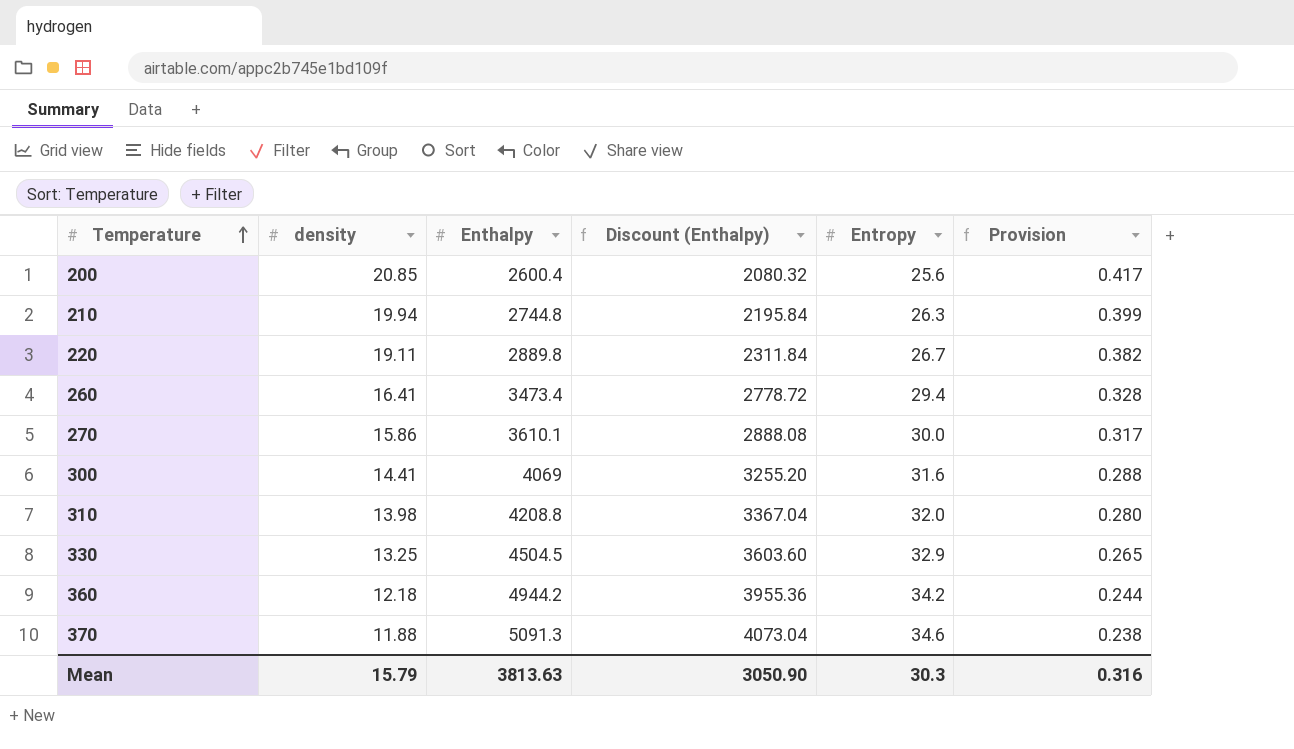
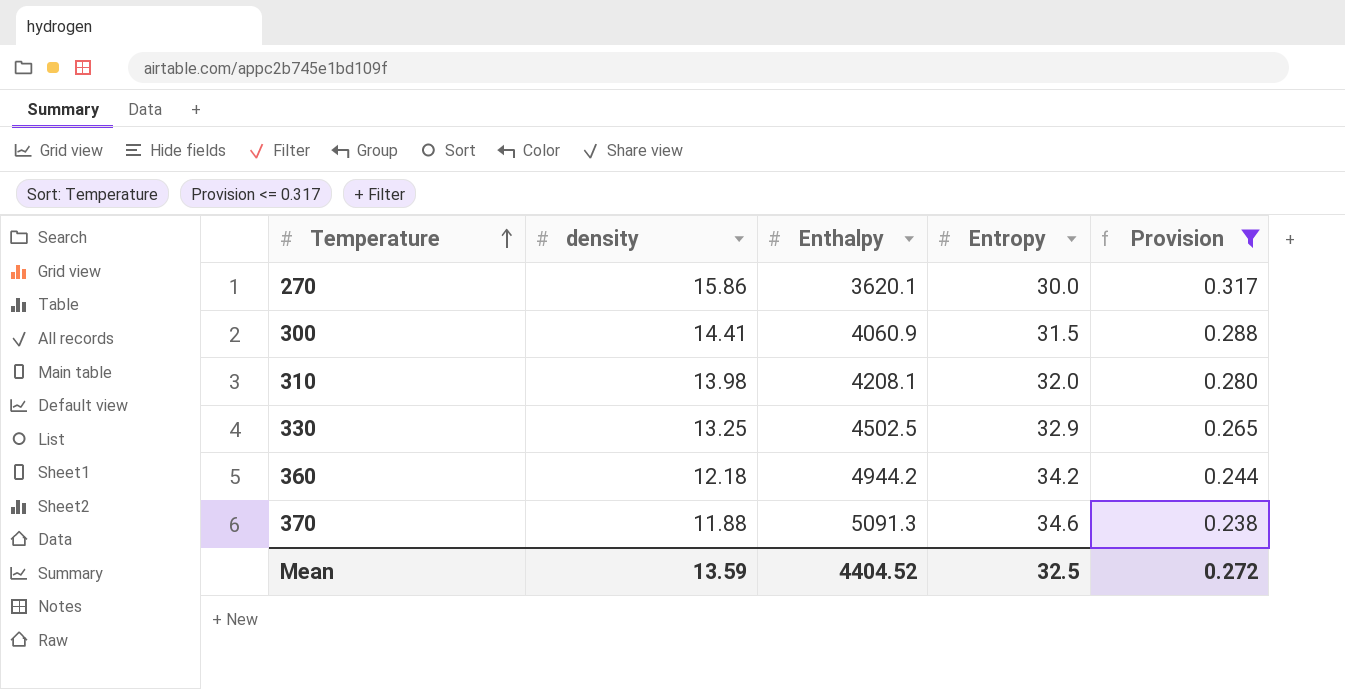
filter: none -> Provision <= 0.317
column Discount (Enthalpy) | formula: [Enthalpy] * 0.8 -> none
270 | Enthalpy: 3610.1 -> 3620.1
300 | Enthalpy: 4069 -> 4060.9
300 | Entropy: 31.6 -> 31.5
310 | Enthalpy: 4208.8 -> 4208.1
330 | Enthalpy: 4504.5 -> 4502.5
Mean | density: 15.79 -> 13.59
Mean | Enthalpy: 3813.63 -> 4404.52
Mean | Entropy: 30.3 -> 32.5
Mean | Provision: 0.316 -> 0.272

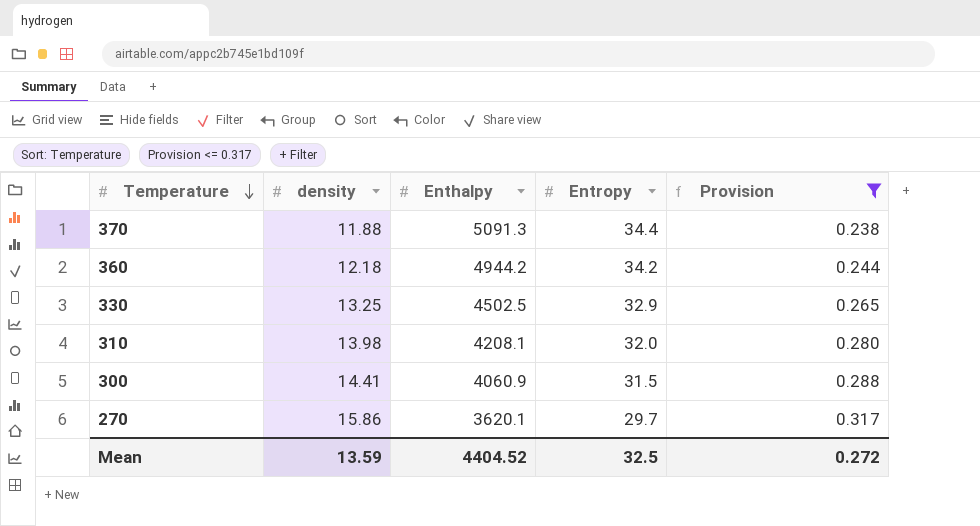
row order: Temperature ascending -> Temperature descending
370 | Entropy: 34.6 -> 34.4
270 | Entropy: 30.0 -> 29.7

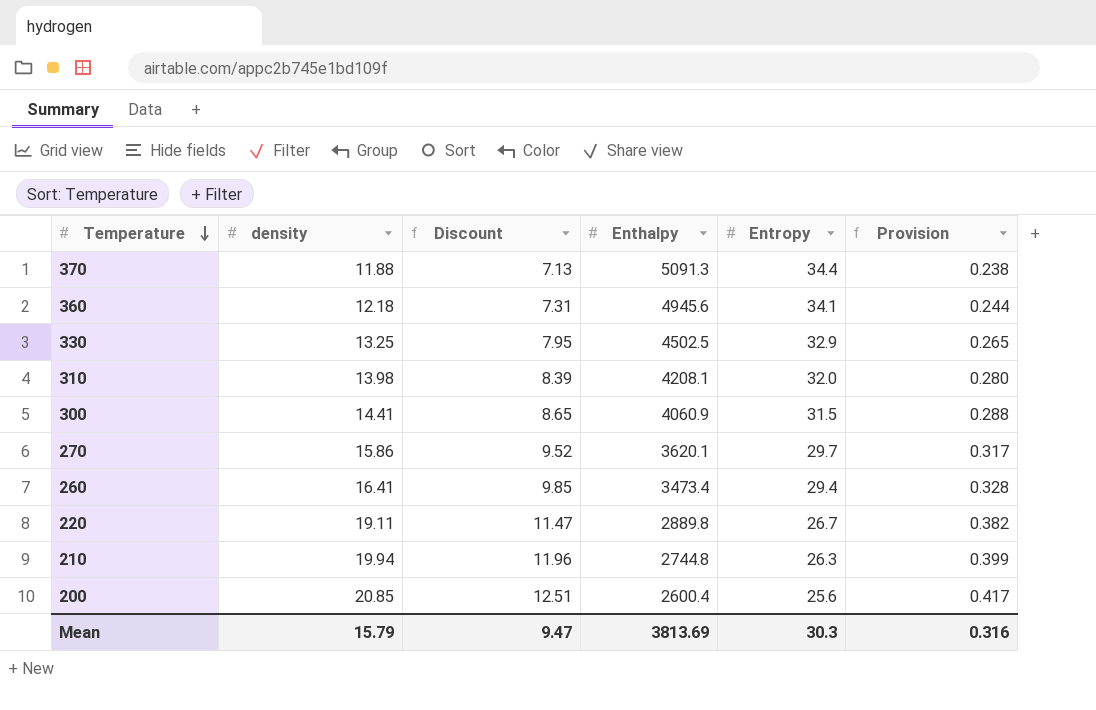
filter: Provision <= 0.317 -> none
column Discount | formula: none -> [density] * 0.6
360 | Enthalpy: 4944.2 -> 4945.6
360 | Entropy: 34.2 -> 34.1
Mean | density: 13.59 -> 15.79
Mean | Enthalpy: 4404.52 -> 3813.69
Mean | Entropy: 32.5 -> 30.3
Mean | Provision: 0.272 -> 0.316

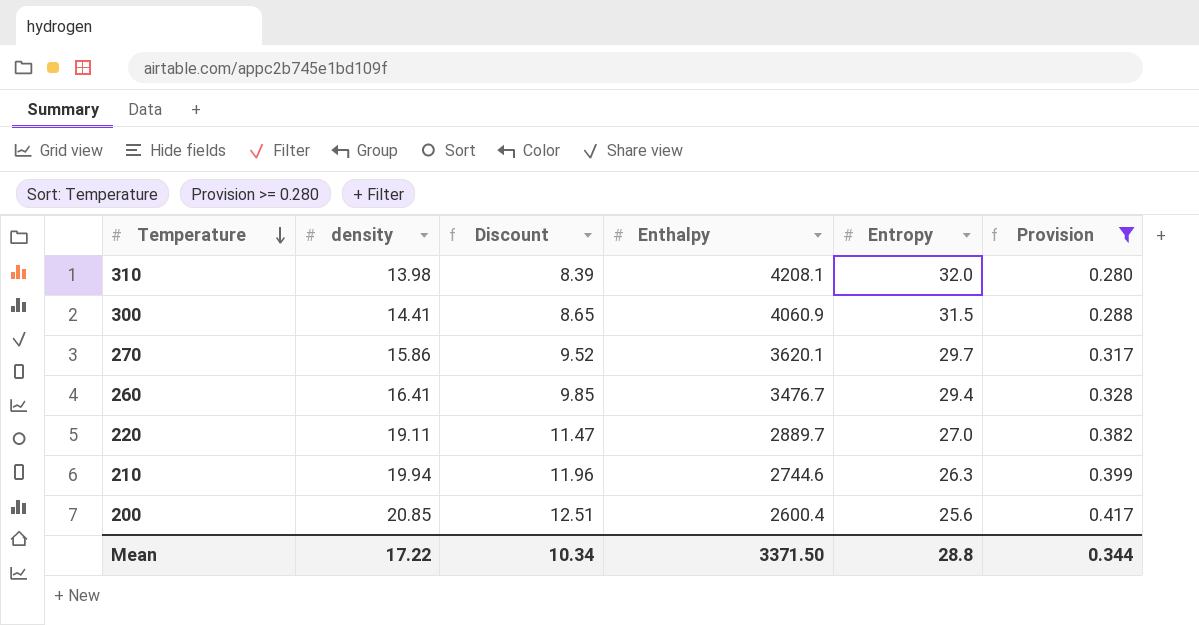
filter: none -> Provision >= 0.280
260 | Enthalpy: 3473.4 -> 3476.7
220 | Enthalpy: 2889.8 -> 2889.7
220 | Entropy: 26.7 -> 27.0
210 | Enthalpy: 2744.8 -> 2744.6
Mean | density: 15.79 -> 17.22
Mean | Discount: 9.47 -> 10.34
Mean | Enthalpy: 3813.69 -> 3371.50
Mean | Entropy: 30.3 -> 28.8
Mean | Provision: 0.316 -> 0.344

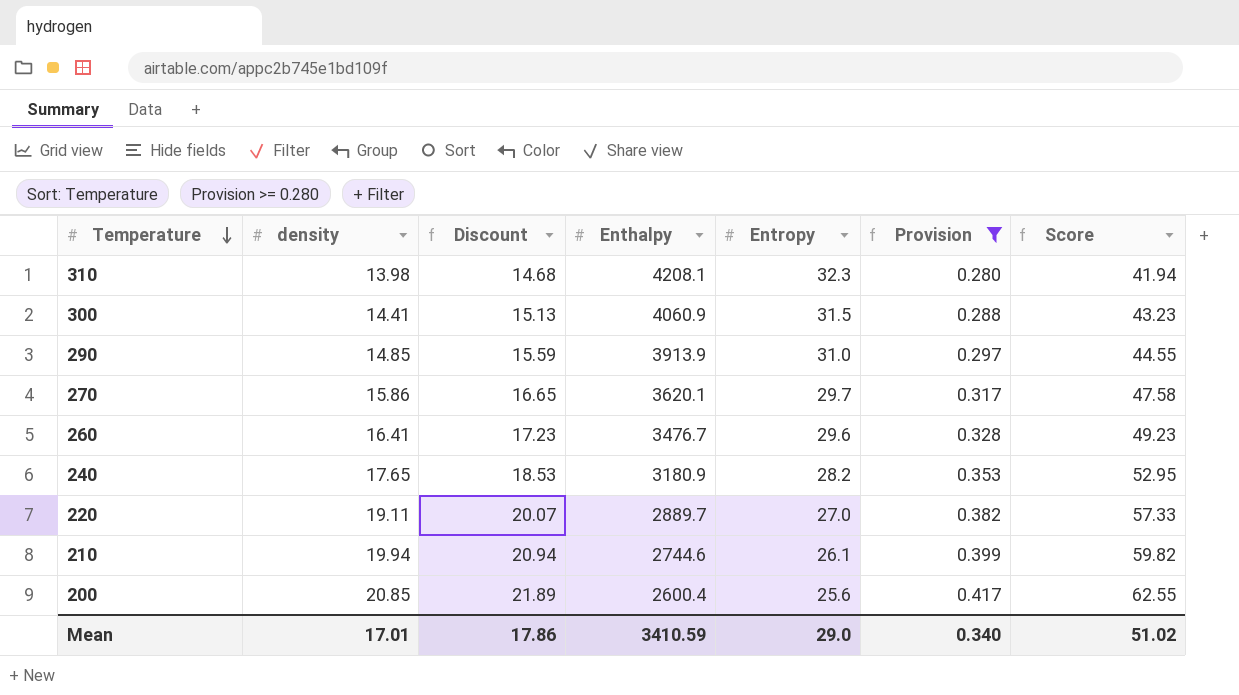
column Discount | formula: [density] * 0.6 -> [density] * 1.05
column Score | formula: none -> [density] * 3
310 | Entropy: 32.0 -> 32.3
row 290: none -> 14.85 | 15.59 | 3913.9 | 31.0 | 0.297 | 44.55
260 | Entropy: 29.4 -> 29.6
row 240: none -> 17.65 | 18.53 | 3180.9 | 28.2 | 0.353 | 52.95
210 | Entropy: 26.3 -> 26.1
Mean | density: 17.22 -> 17.01
Mean | Discount: 10.34 -> 17.86
Mean | Enthalpy: 3371.50 -> 3410.59
Mean | Entropy: 28.8 -> 29.0
Mean | Provision: 0.344 -> 0.340

